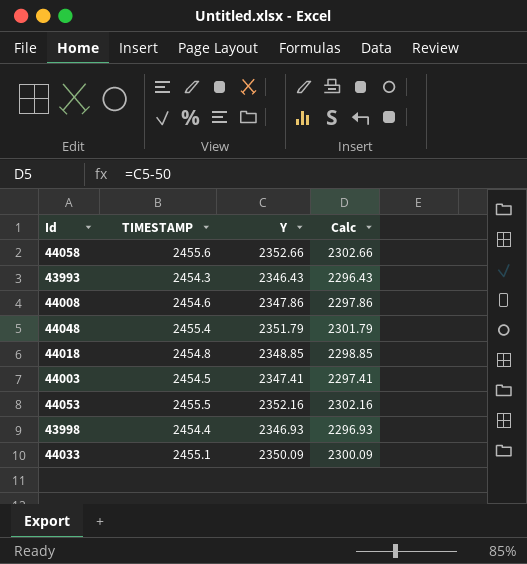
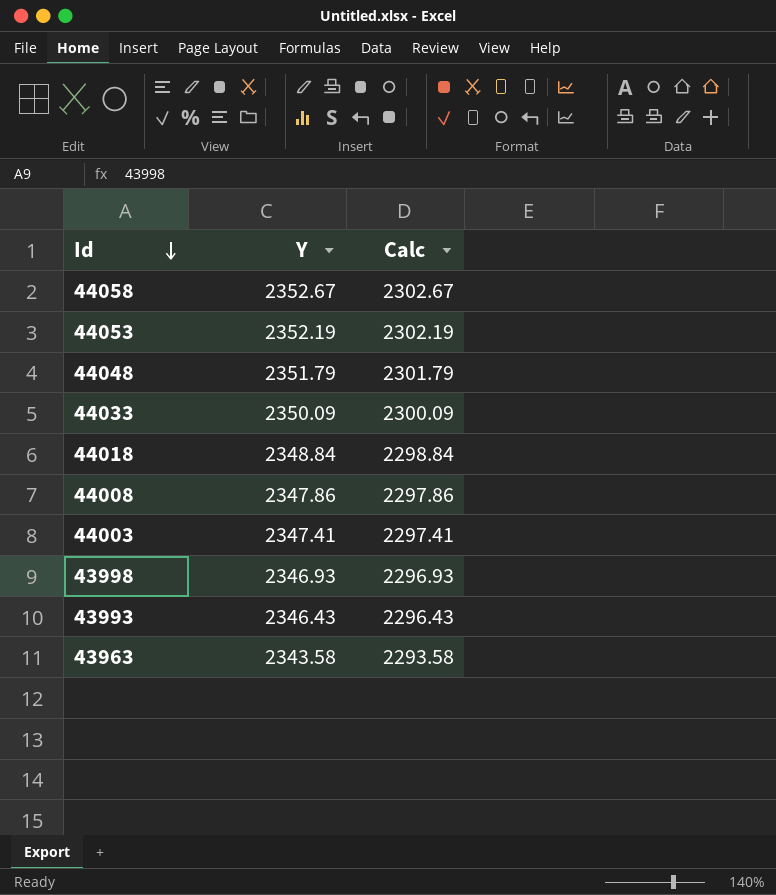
row order: none -> Id descending
column TIMESTAMP | position: 2 -> none
44058 | Y: 2352.66 -> 2352.67
44058 | Calc: 2302.66 -> 2302.67
44053 | Y: 2352.16 -> 2352.19
44053 | Calc: 2302.16 -> 2302.19
44018 | Y: 2348.85 -> 2348.84
44018 | Calc: 2298.85 -> 2298.84
row 43963: none -> 2343.58 | 2293.58

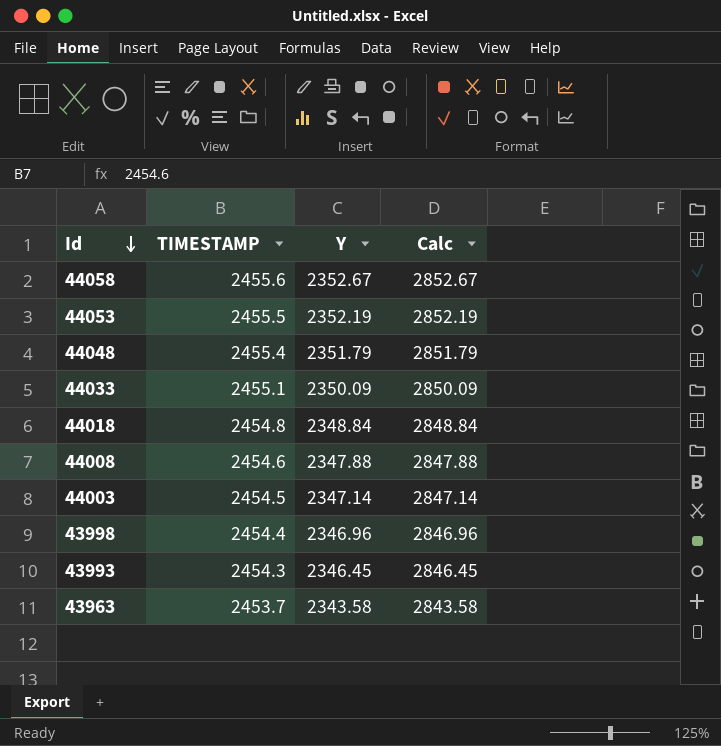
column TIMESTAMP | position: none -> 2
column Calc | formula: [Y] - 50 -> [Y] + 500
44008 | Y: 2347.86 -> 2347.88
44003 | Y: 2347.41 -> 2347.14
43998 | Y: 2346.93 -> 2346.96
43993 | Y: 2346.43 -> 2346.45

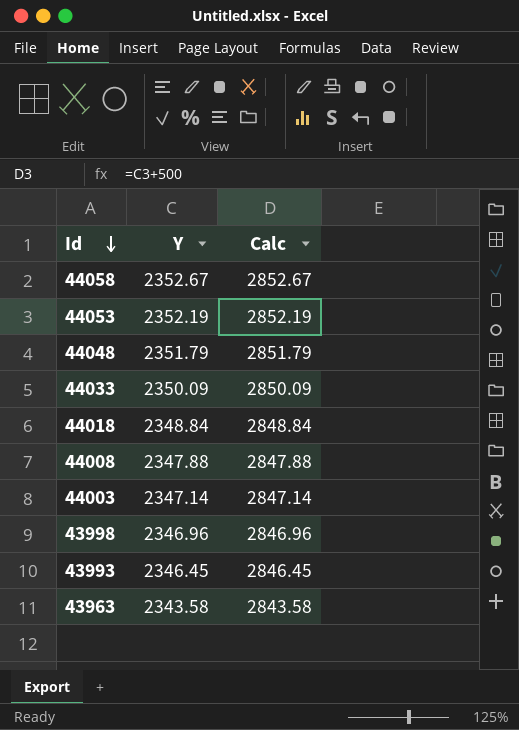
column TIMESTAMP | position: 2 -> none

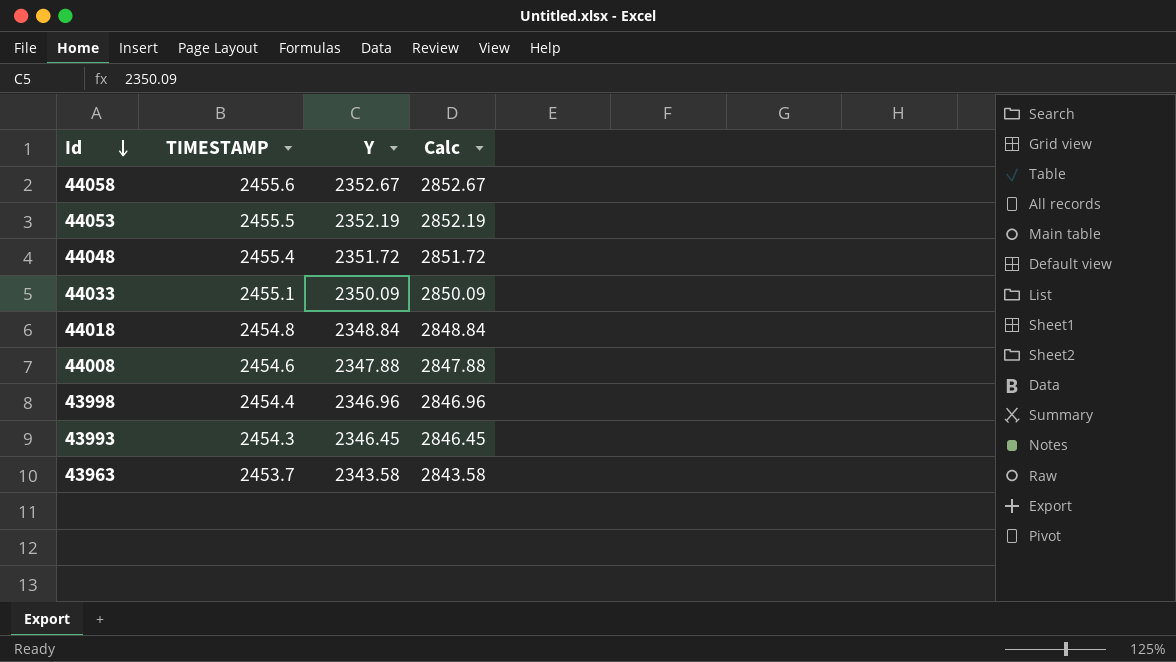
column TIMESTAMP | position: none -> 2
row 44003: 2347.14 | 2847.14 -> none
44048 | Y: 2351.79 -> 2351.72
44048 | Calc: 2851.79 -> 2851.72

